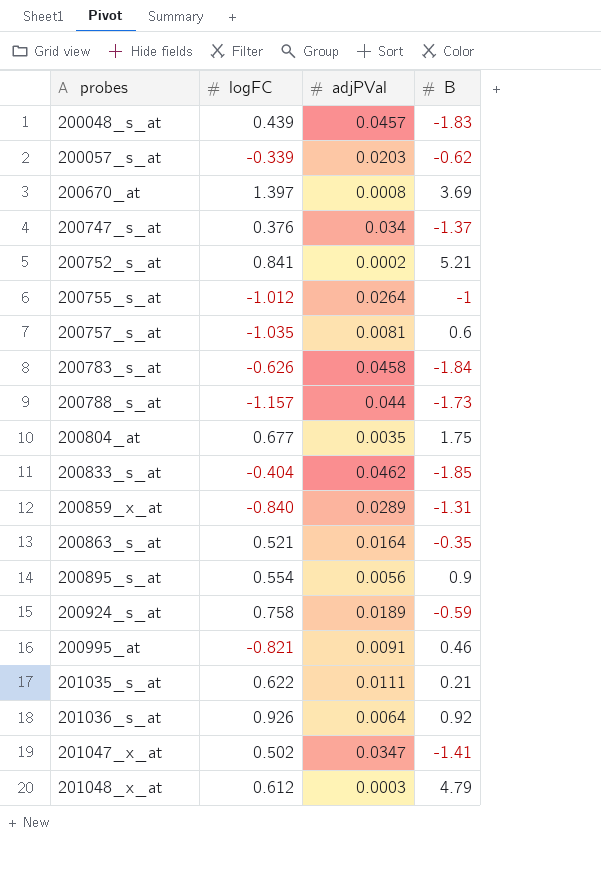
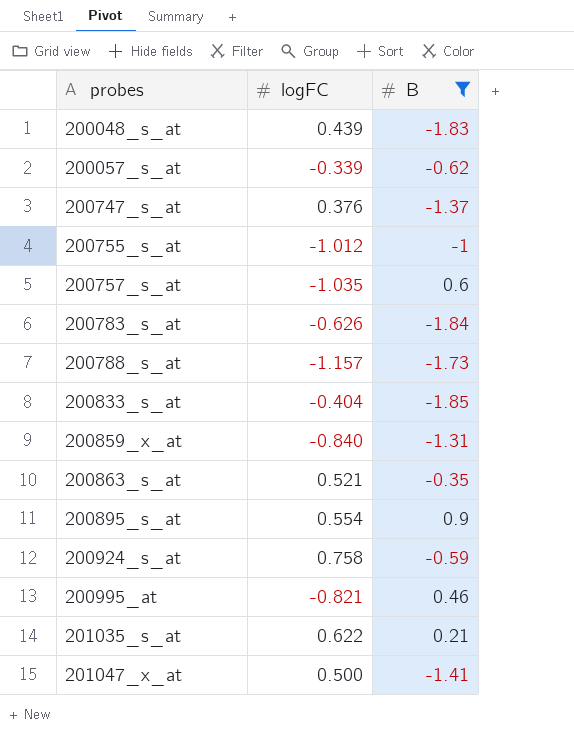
filter: none -> B <= 0.9
column adjPVal | position: 3 -> none
201047_x_at | logFC: 0.502 -> 0.500

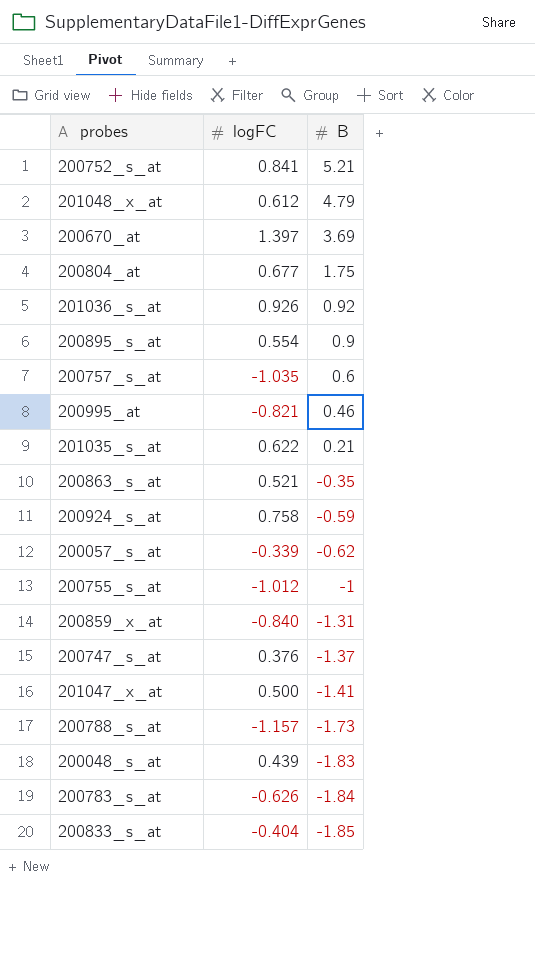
filter: B <= 0.9 -> none
row order: probes ascending -> B descending

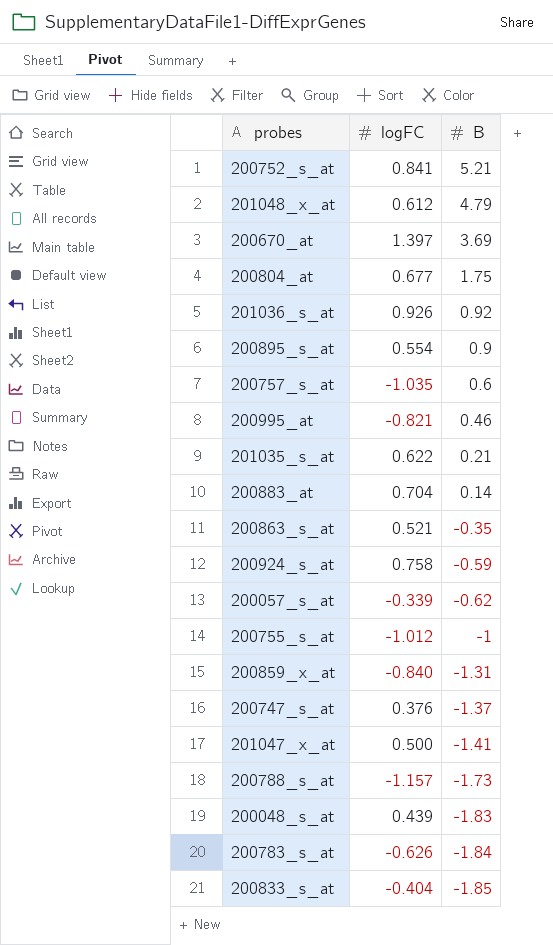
row 200883_at: none -> 0.704 | 0.14

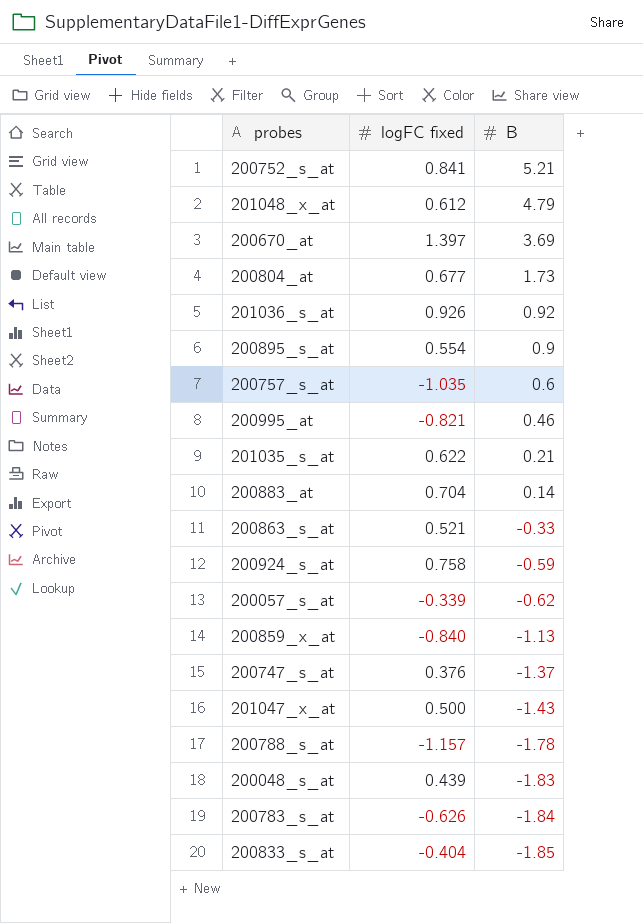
column name: logFC -> logFC fixed
row 200755_s_at: -1.012 | -1 -> none
200804_at | B: 1.75 -> 1.73
200863_s_at | B: -0.35 -> -0.33
200859_x_at | B: -1.31 -> -1.13
201047_x_at | B: -1.41 -> -1.43
200788_s_at | B: -1.73 -> -1.78

